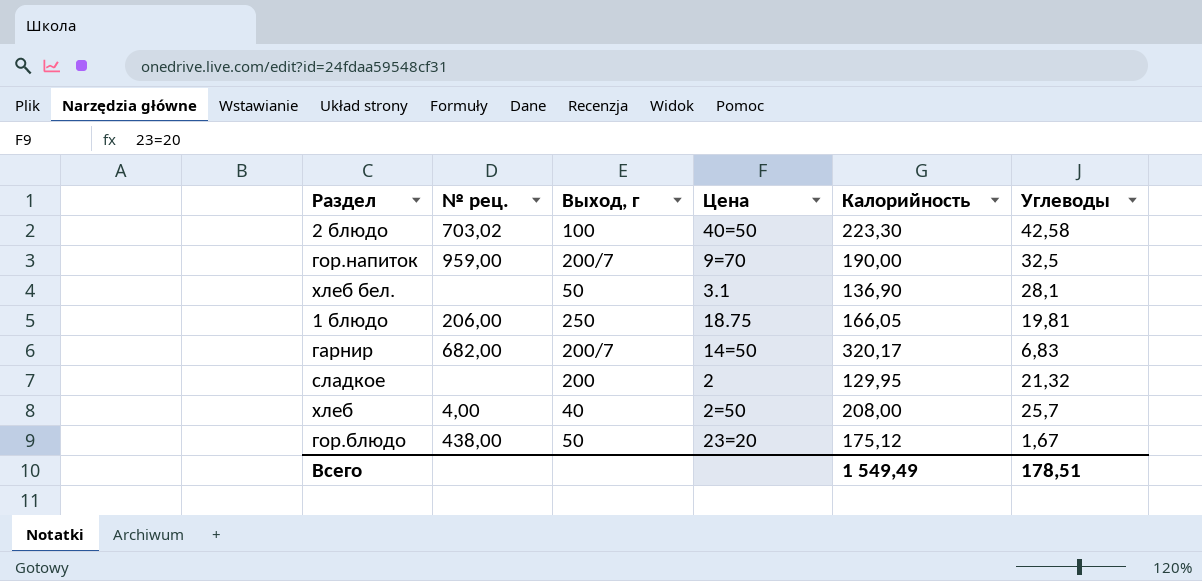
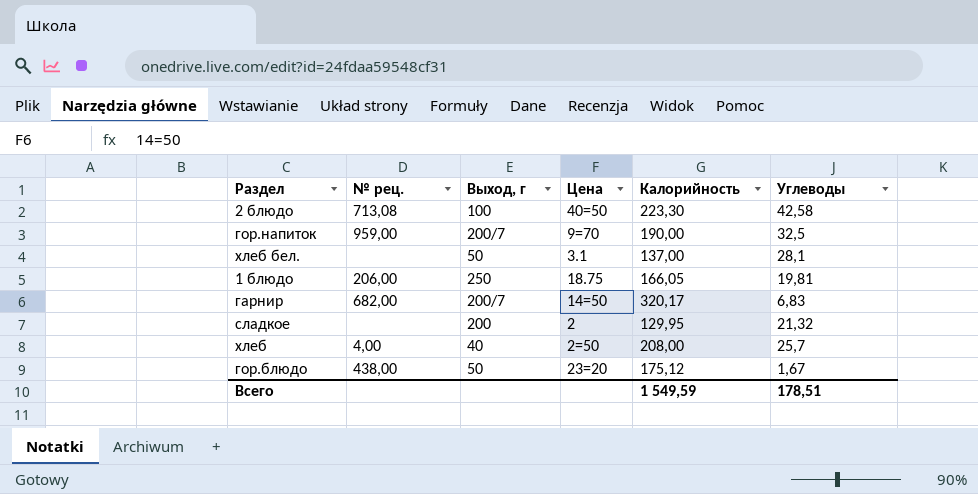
2 блюдо | № рец.: 703,02 -> 713,08
хлеб бел. | Калорийность: 136,90 -> 137,00
Всего | Калорийность: 1 549,49 -> 1 549,59

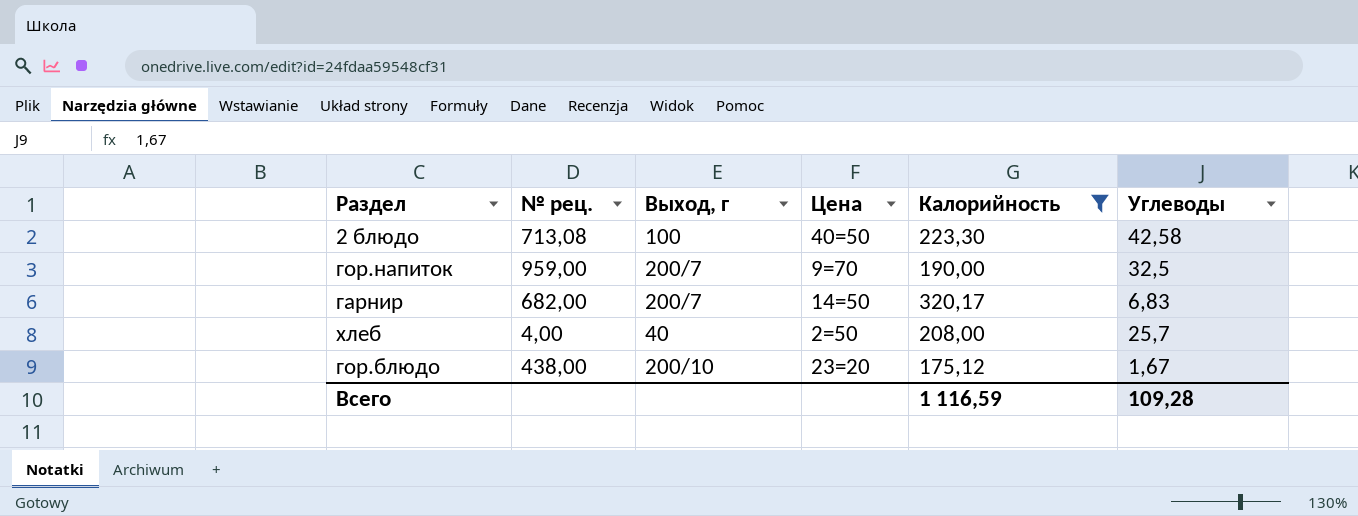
filter: none -> Калорийность >= 175,12
гор.блюдо | Выход, г: 50 -> 200/10
Всего | Калорийность: 1 549,59 -> 1 116,59
Всего | Углеводы: 178,51 -> 109,28

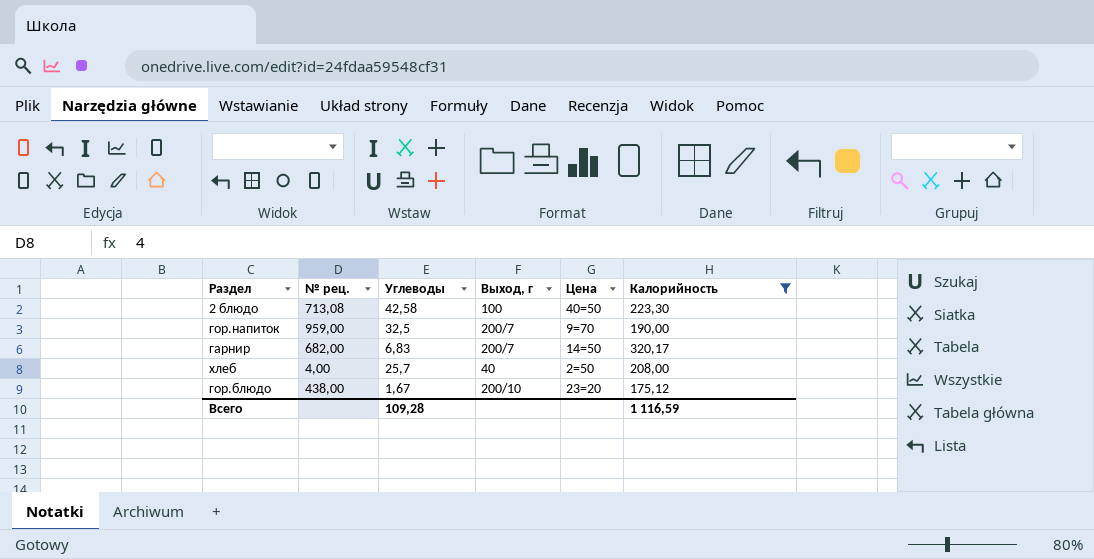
column Углеводы | position: 6 -> 3

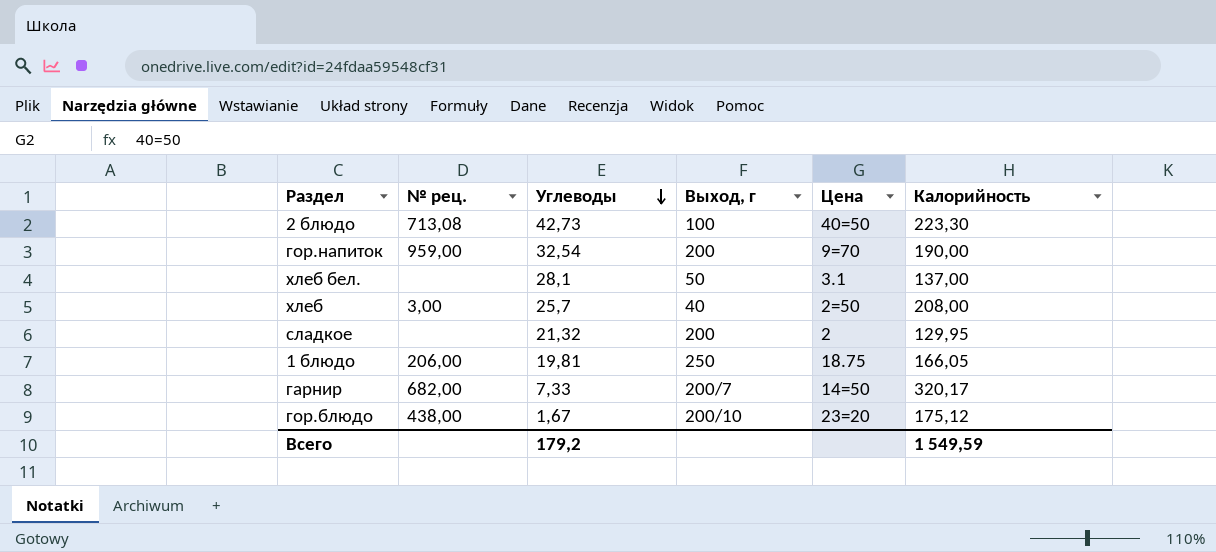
filter: Калорийность >= 175,12 -> none
row order: none -> Углеводы descending
2 блюдо | Углеводы: 42,58 -> 42,73
гор.напиток | Углеводы: 32,5 -> 32,54
гор.напиток | Выход, г: 200/7 -> 200
хлеб | № рец.: 4,00 -> 3,00
гарнир | Углеводы: 6,83 -> 7,33
Всего | Углеводы: 109,28 -> 179,2
Всего | Калорийность: 1 116,59 -> 1 549,59

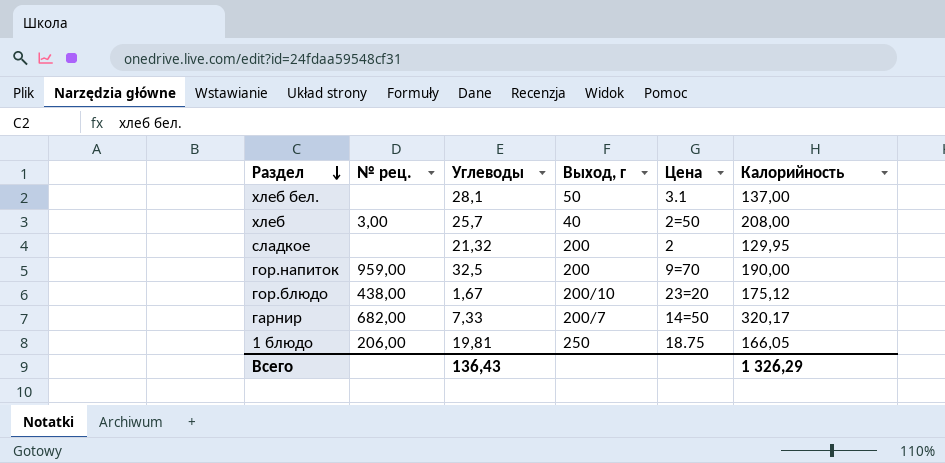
row order: Углеводы descending -> Раздел descending
row 2 блюдо: 713,08 | 42,73 | 100 | 40=50 | 223,30 -> none
гор.напиток | Углеводы: 32,54 -> 32,5
Всего | Углеводы: 179,2 -> 136,43
Всего | Калорийность: 1 549,59 -> 1 326,29

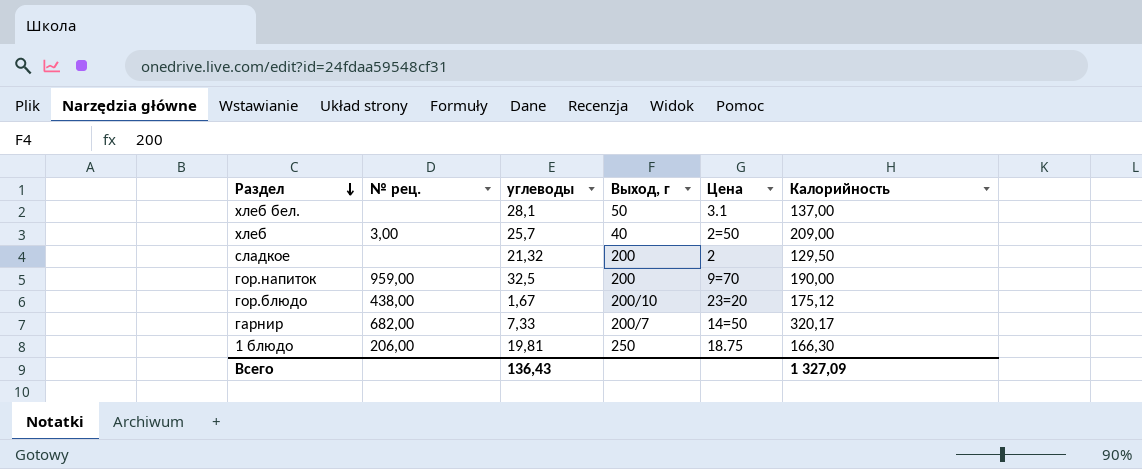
column name: Углеводы -> углеводы
хлеб | Калорийность: 208,00 -> 209,00
сладкое | Калорийность: 129,95 -> 129,50
1 блюдо | Калорийность: 166,05 -> 166,30
Всего | Калорийность: 1 326,29 -> 1 327,09

